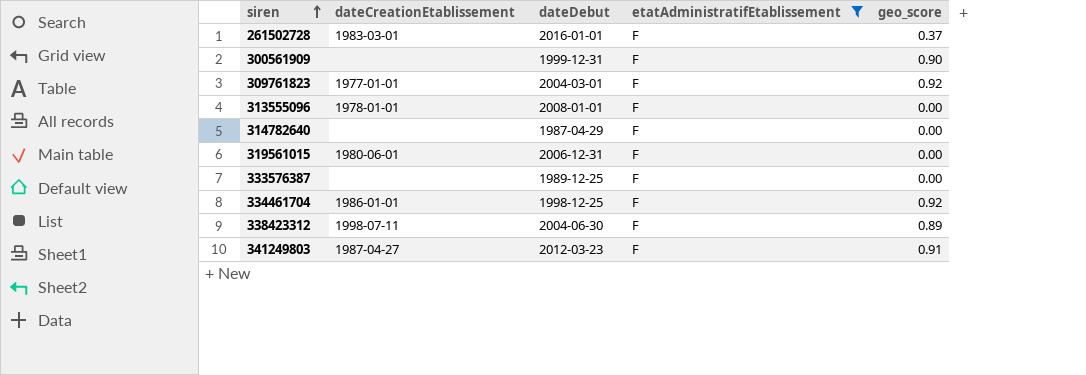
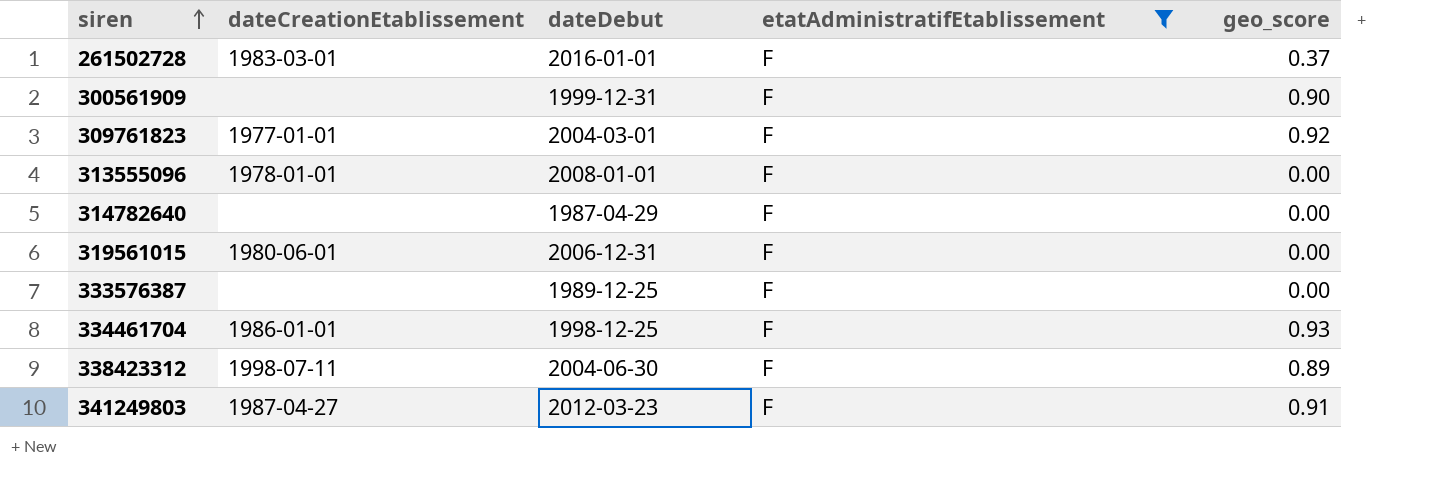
334461704 | geo_score: 0.92 -> 0.93

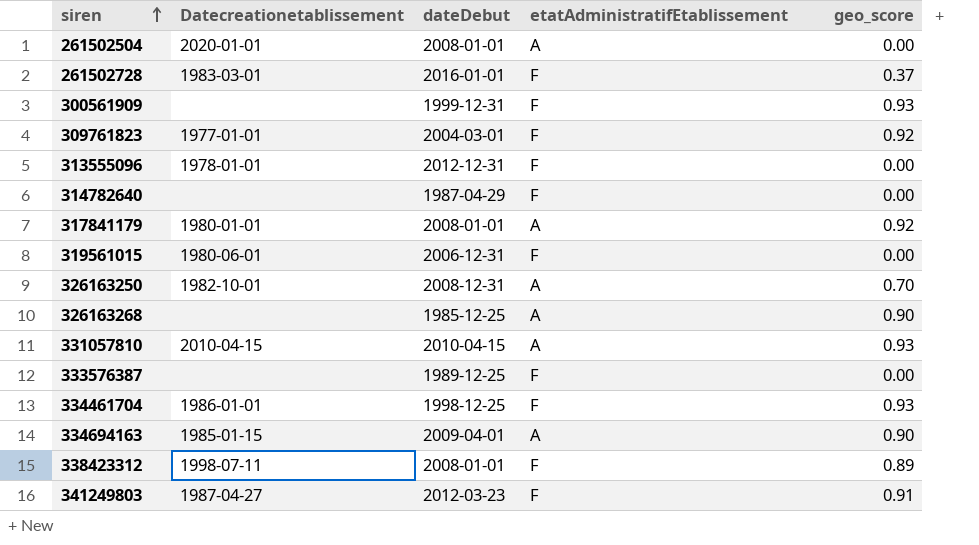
filter: etatAdministratifEtablissement = F -> none
column name: dateCreationEtablissement -> Datecreationetablissement
300561909 | geo_score: 0.90 -> 0.93
313555096 | dateDebut: 2008-01-01 -> 2012-12-31
338423312 | dateDebut: 2004-06-30 -> 2008-01-01

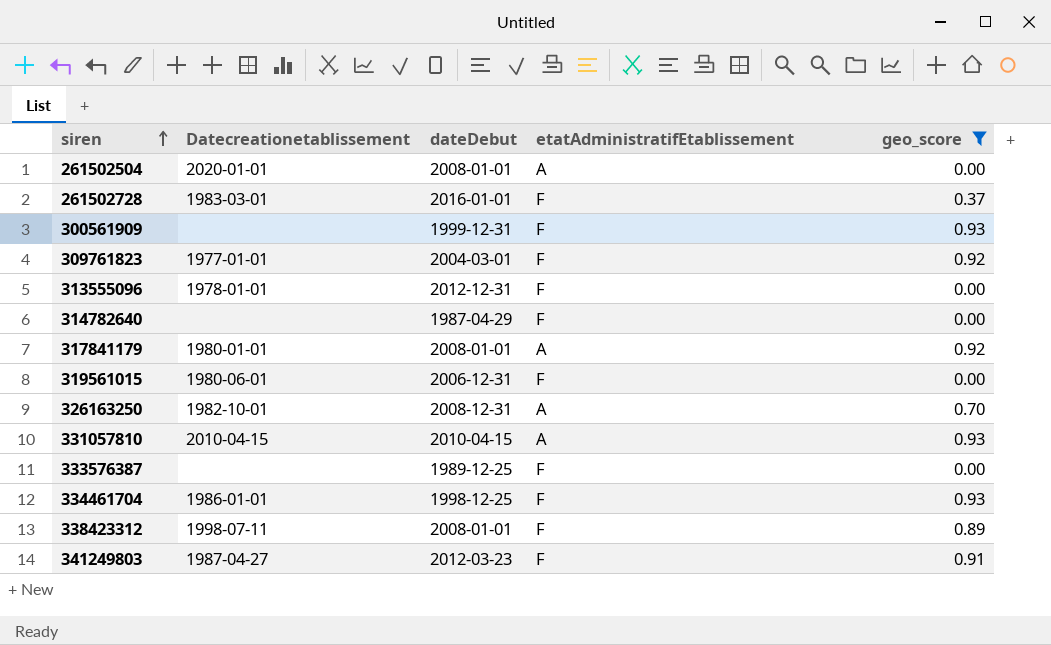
filter: none -> geo_score != 0.90

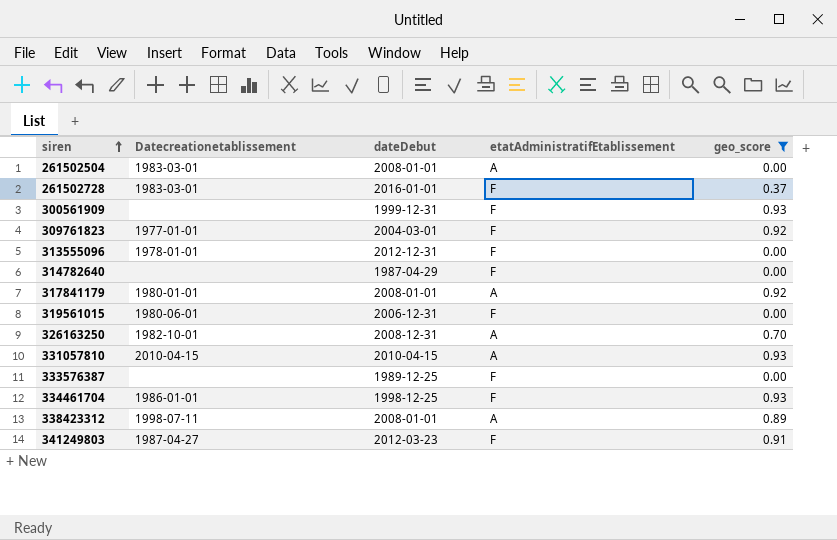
261502504 | Datecreationetablissement: 2020-01-01 -> 1983-03-01
338423312 | etatAdministratifEtablissement: F -> A

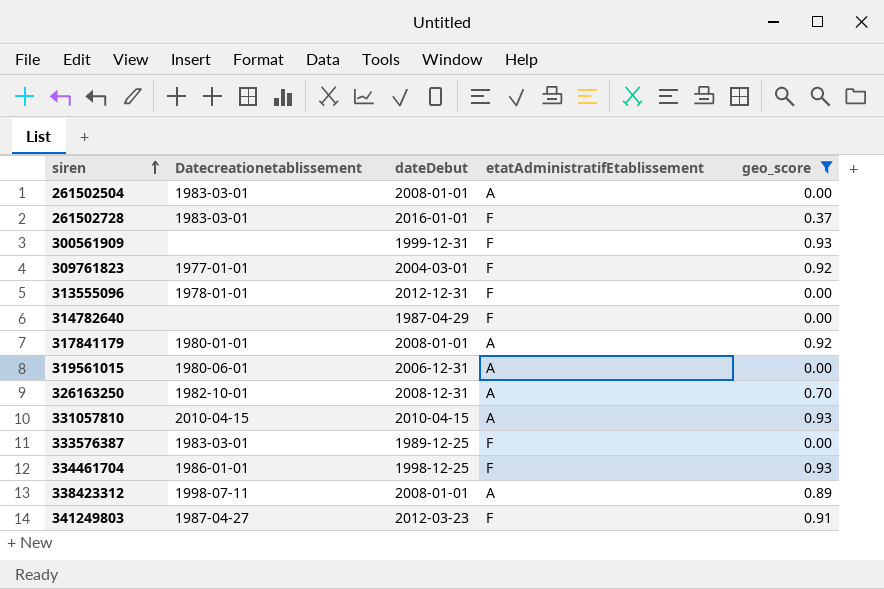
319561015 | etatAdministratifEtablissement: F -> A
333576387 | Datecreationetablissement: none -> 1983-03-01

